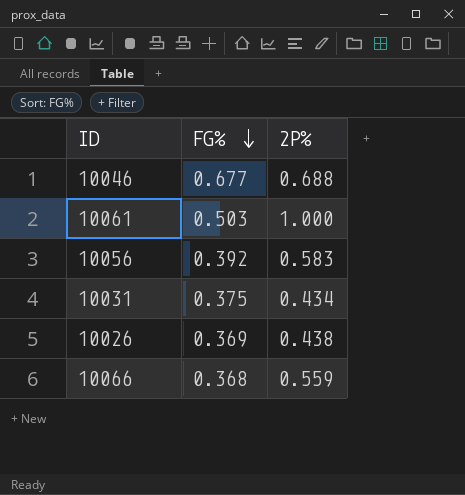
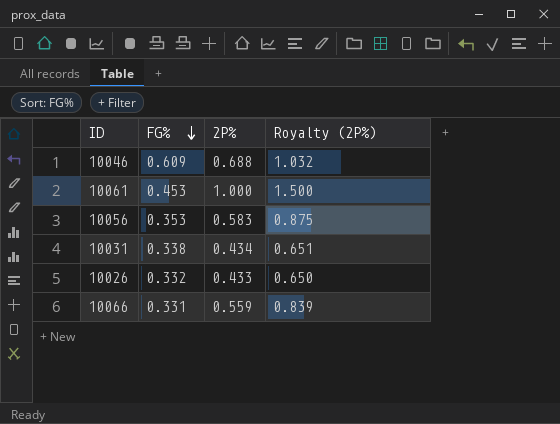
column Royalty (2P%) | formula: none -> [2P%] * 1.5
10046 | FG%: 0.677 -> 0.609
10061 | FG%: 0.503 -> 0.453
10056 | FG%: 0.392 -> 0.353
10031 | FG%: 0.375 -> 0.338
10026 | FG%: 0.369 -> 0.332
10026 | 2P%: 0.438 -> 0.433
10066 | FG%: 0.368 -> 0.331

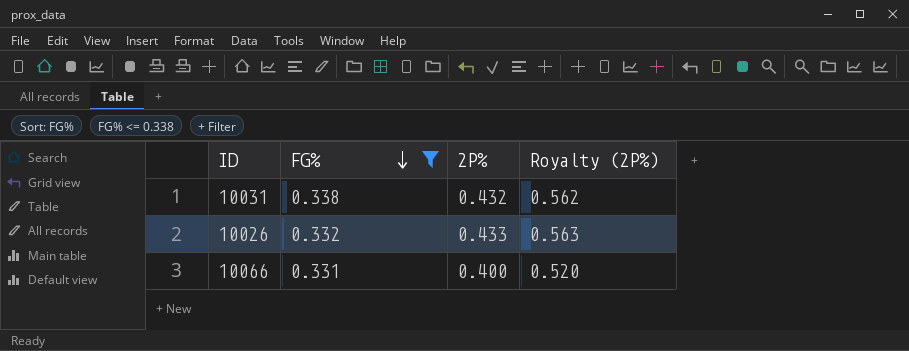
filter: none -> FG% <= 0.338
column Royalty (2P%) | formula: [2P%] * 1.5 -> [2P%] * 1.3
10031 | 2P%: 0.434 -> 0.432
10066 | 2P%: 0.559 -> 0.400

